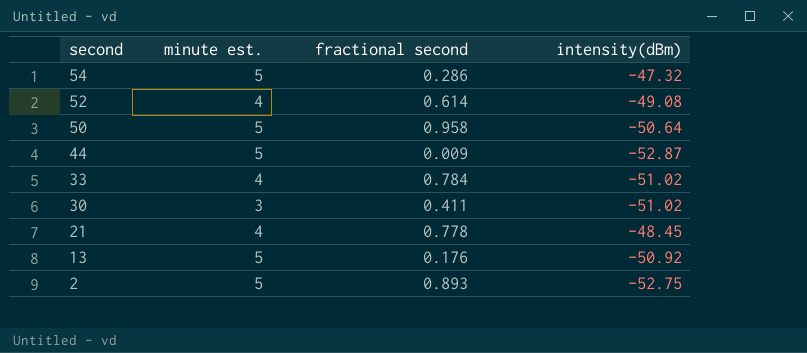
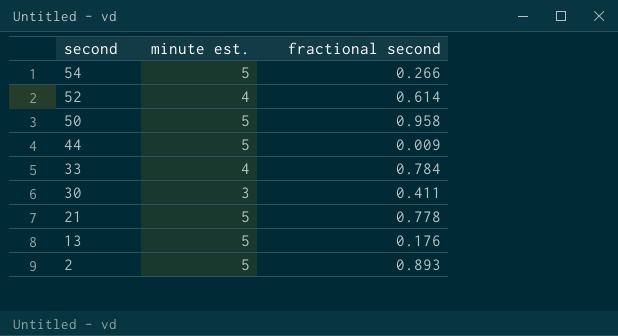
column intensity(dBm) | position: 4 -> none
54 | fractional second: 0.286 -> 0.266
21 | minute est.: 4 -> 5

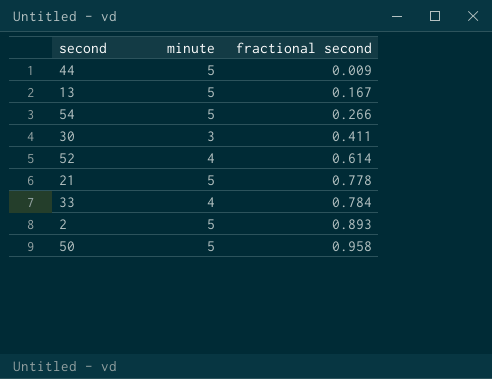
row order: second descending -> fractional second ascending
column name: minute est. -> minute
13 | fractional second: 0.176 -> 0.167

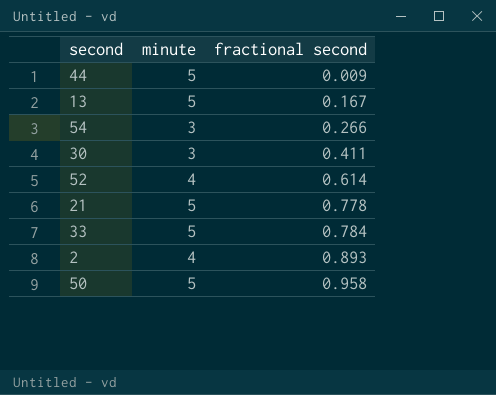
54 | minute: 5 -> 3
33 | minute: 4 -> 5
2 | minute: 5 -> 4

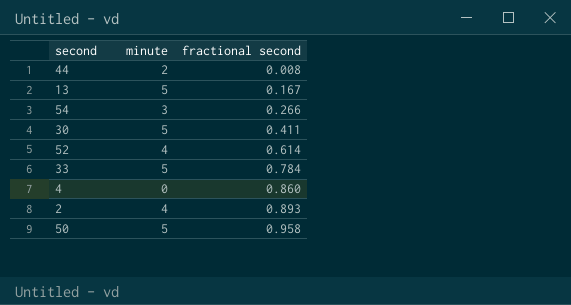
row 21: 5 | 0.778 -> none
44 | minute: 5 -> 2
44 | fractional second: 0.009 -> 0.008
30 | minute: 3 -> 5
row 4: none -> 0 | 0.860

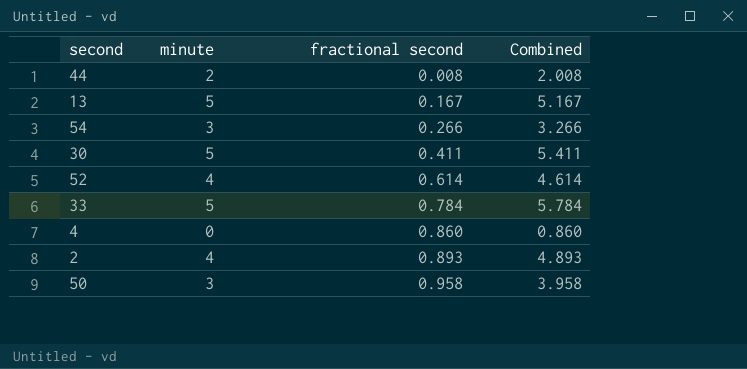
column Combined | formula: none -> [minute] + [fractional second]
50 | minute: 5 -> 3

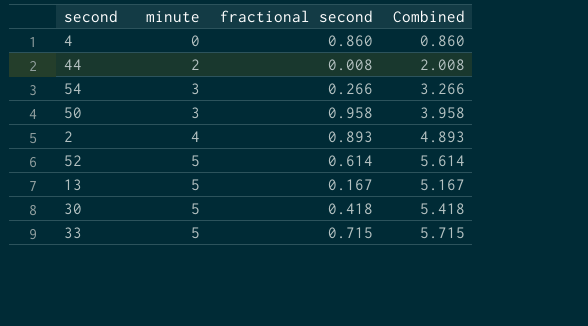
row order: fractional second ascending -> minute ascending
52 | minute: 4 -> 5
52 | Combined: 4.614 -> 5.614
30 | fractional second: 0.411 -> 0.418
30 | Combined: 5.411 -> 5.418
33 | fractional second: 0.784 -> 0.715
33 | Combined: 5.784 -> 5.715

